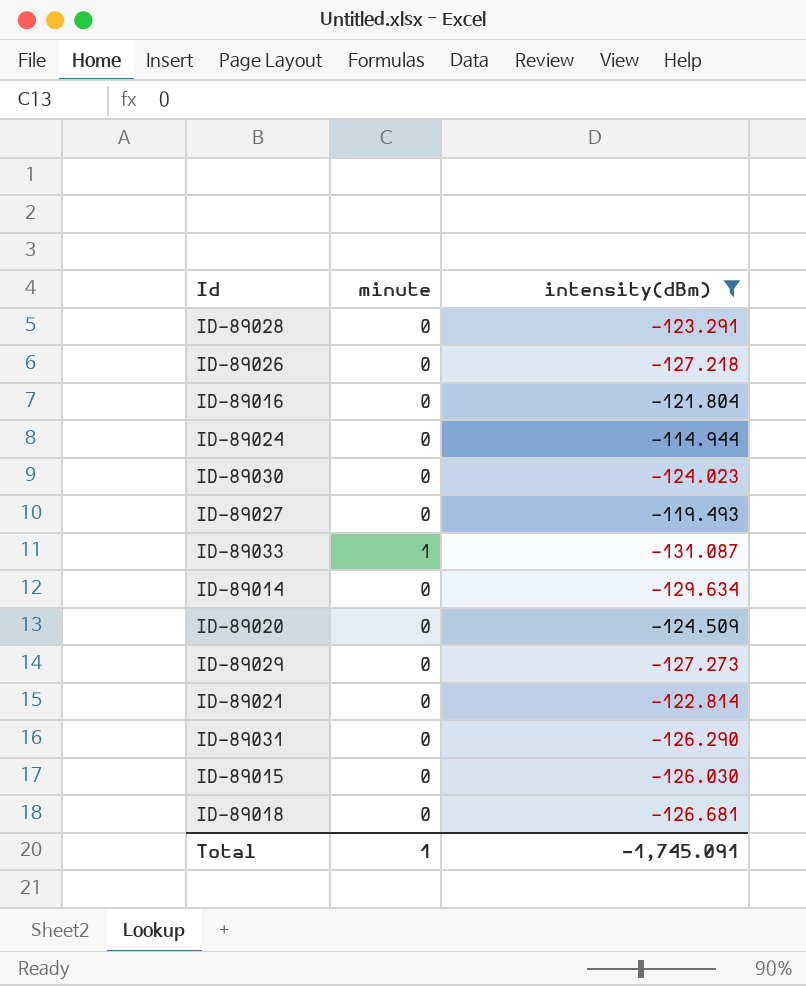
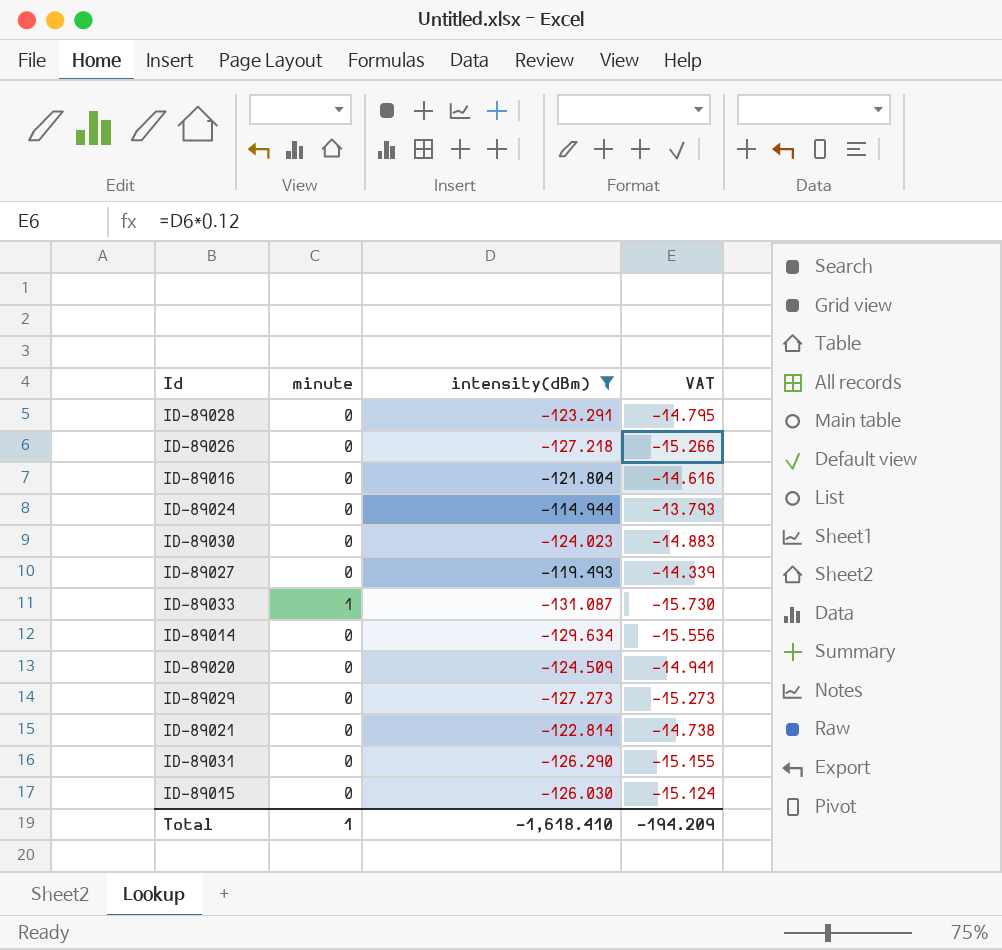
column VAT | formula: none -> [intensity(dBm)] * 0.12
row ID-89018: 0 | -126.681 -> none
Total | intensity(dBm): -1,745.091 -> -1,618.410

